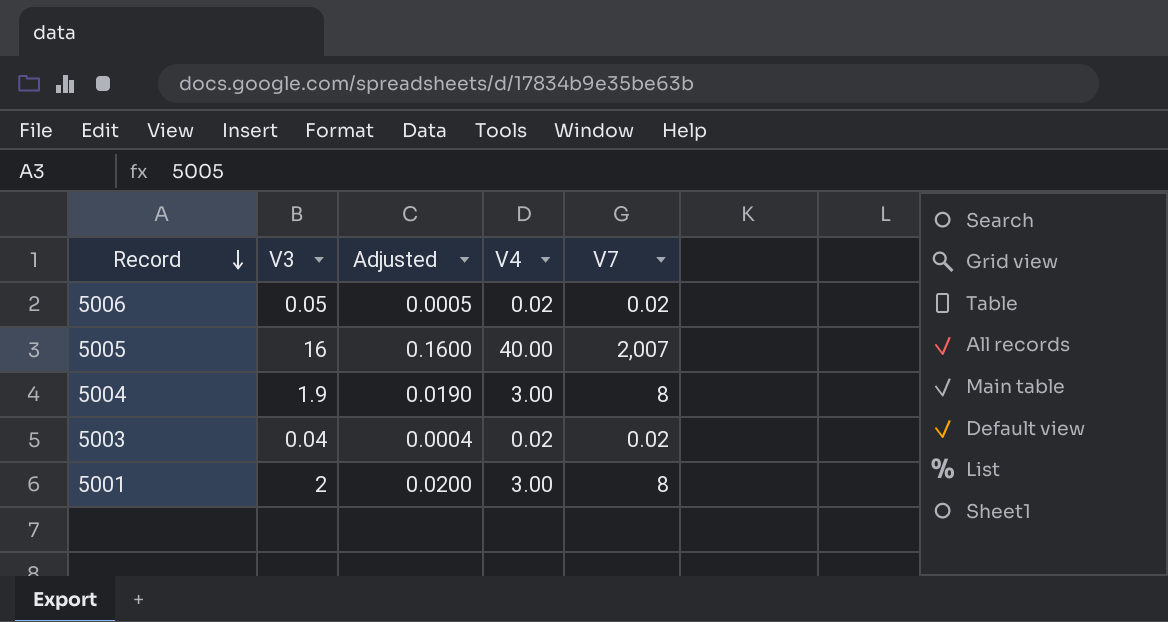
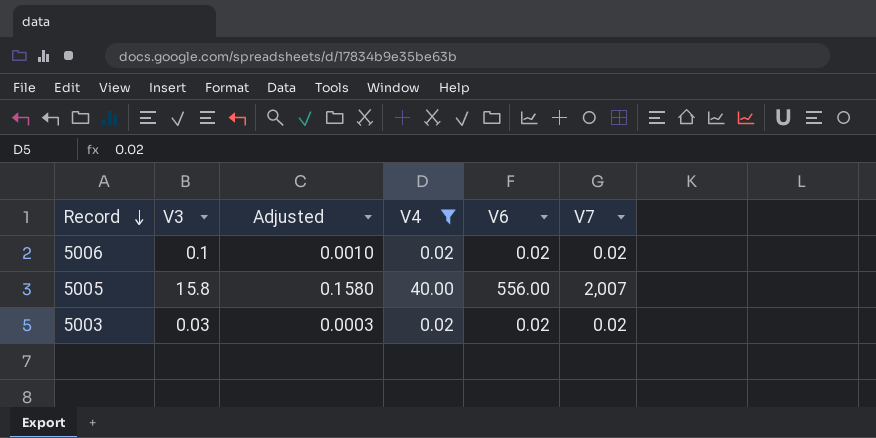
filter: none -> V4 != 3.00
column V6 | position: none -> 5
5006 | V3: 0.05 -> 0.1
5006 | Adjusted: 0.0005 -> 0.0010
5005 | V3: 16 -> 15.8
5005 | Adjusted: 0.1600 -> 0.1580
5003 | V3: 0.04 -> 0.03
5003 | Adjusted: 0.0004 -> 0.0003

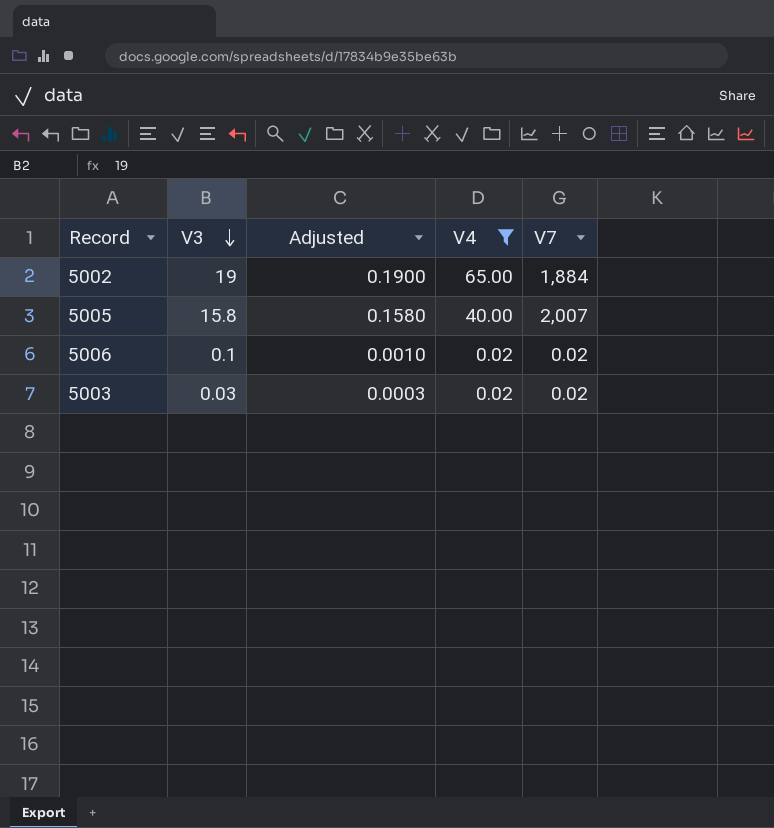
row order: Record descending -> V3 descending
column V6 | position: 5 -> none
row 5002: none -> 19 | 0.1900 | 65.00 | 1,884

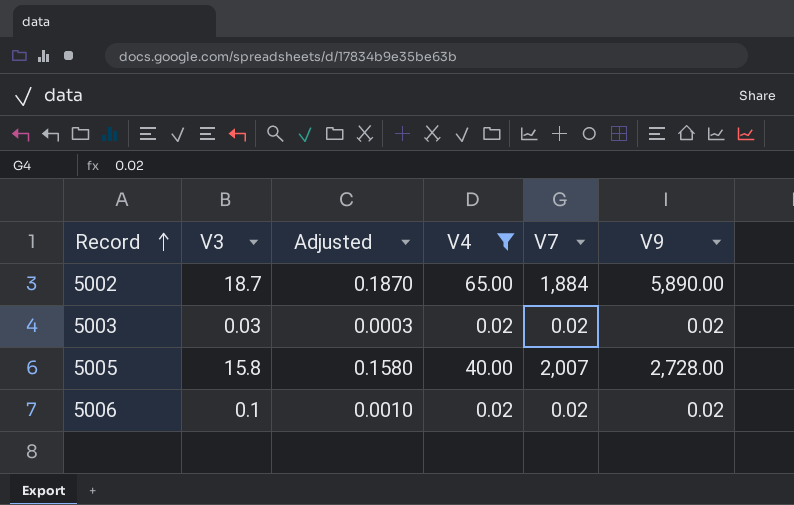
row order: V3 descending -> Record ascending
column V9 | position: none -> 6
5002 | V3: 19 -> 18.7
5002 | Adjusted: 0.1900 -> 0.1870

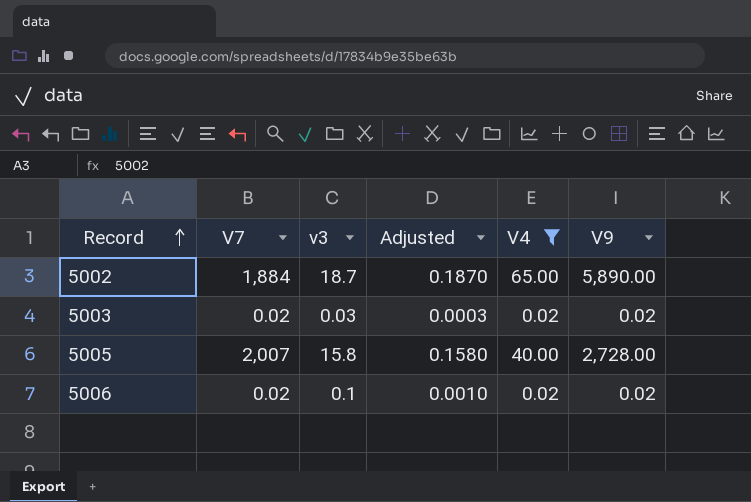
column V7 | position: 5 -> 2
column name: V3 -> v3

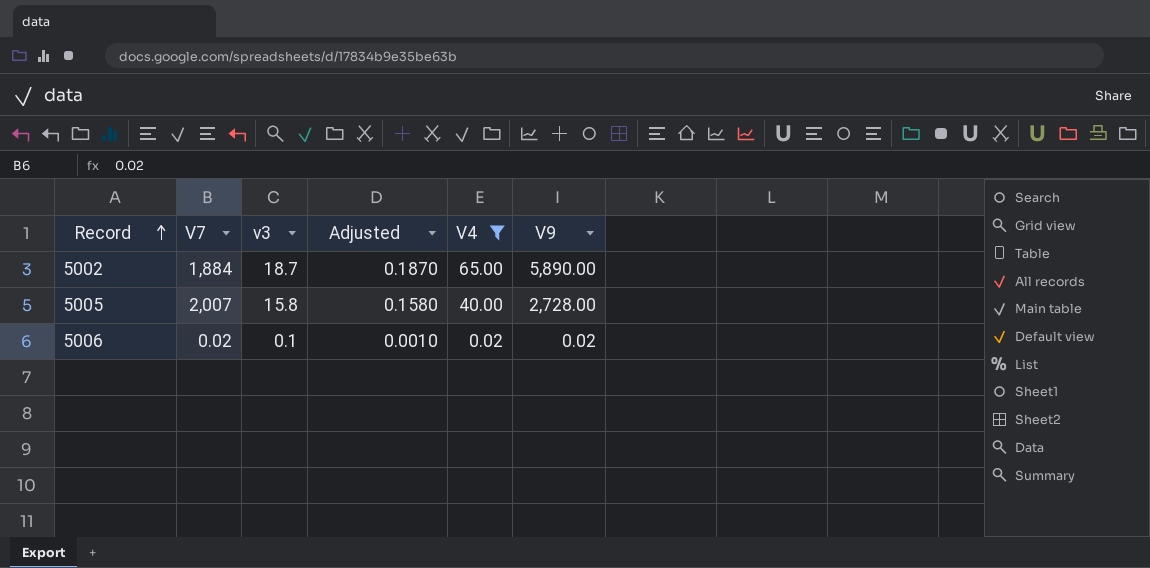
row 5003: 0.02 | 0.03 | 0.0003 | 0.02 | 0.02 -> none

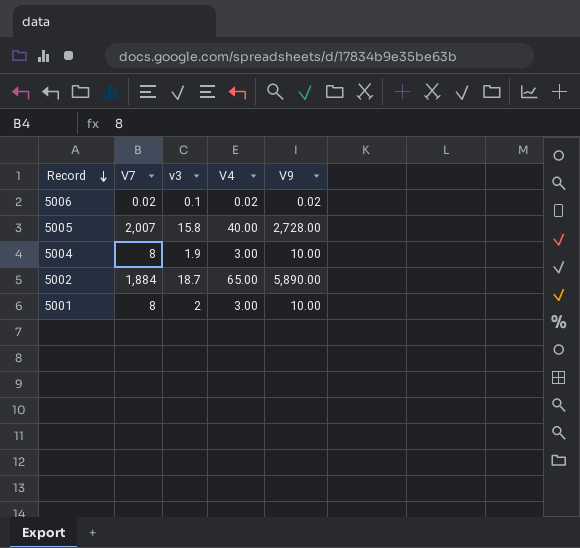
filter: V4 != 3.00 -> none
row order: Record ascending -> Record descending
column Adjusted | formula: [v3] * 0.01 -> none

